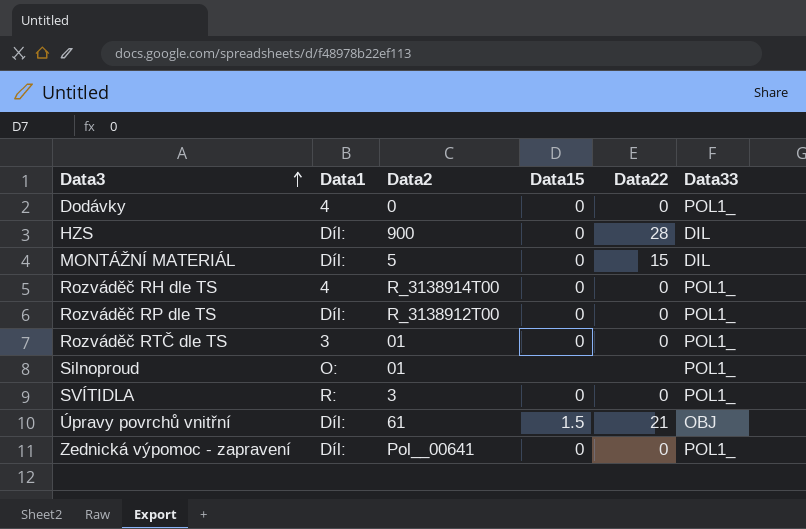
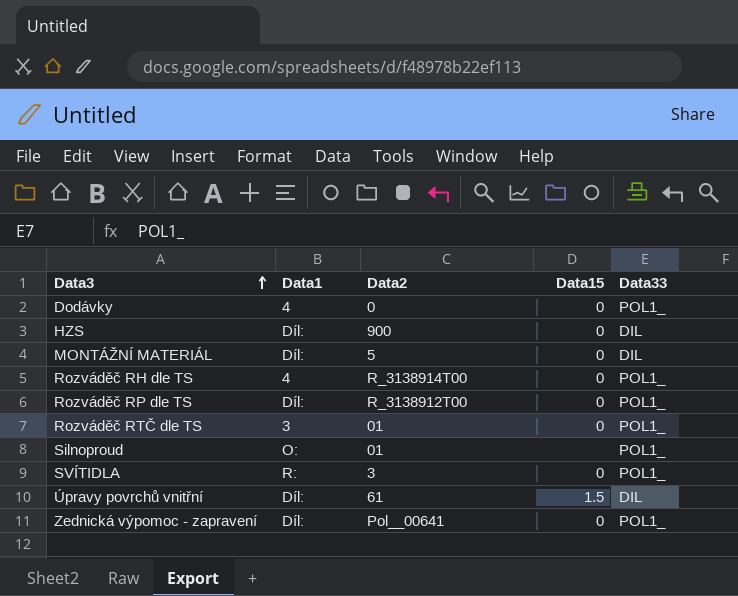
column Data22 | position: 5 -> none
Úpravy povrchů vnitřní | Data33: OBJ -> DIL

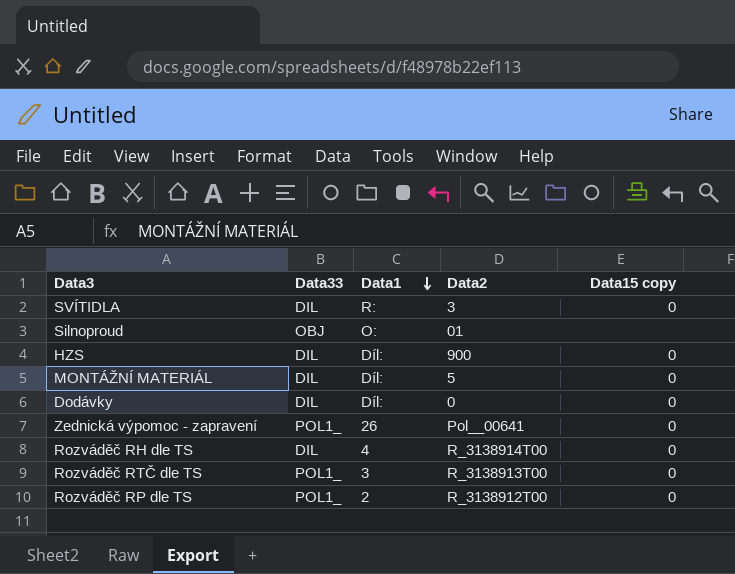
row order: Data3 ascending -> Data1 descending
column Data33 | position: 5 -> 2
column name: Data15 -> Data15 copy
row Úpravy povrchů vnitřní: Díl: | 61 | 1.5 | DIL -> none
SVÍTIDLA | Data33: POL1_ -> DIL
Silnoproud | Data33: POL1_ -> OBJ
Dodávky | Data33: POL1_ -> DIL
Dodávky | Data1: 4 -> Díl:
Zednická výpomoc - zapravení | Data1: Díl: -> 26
Rozváděč RH dle TS | Data33: POL1_ -> DIL
Rozváděč RTČ dle TS | Data2: 01 -> R_3138913T00
Rozváděč RP dle TS | Data1: Díl: -> 2

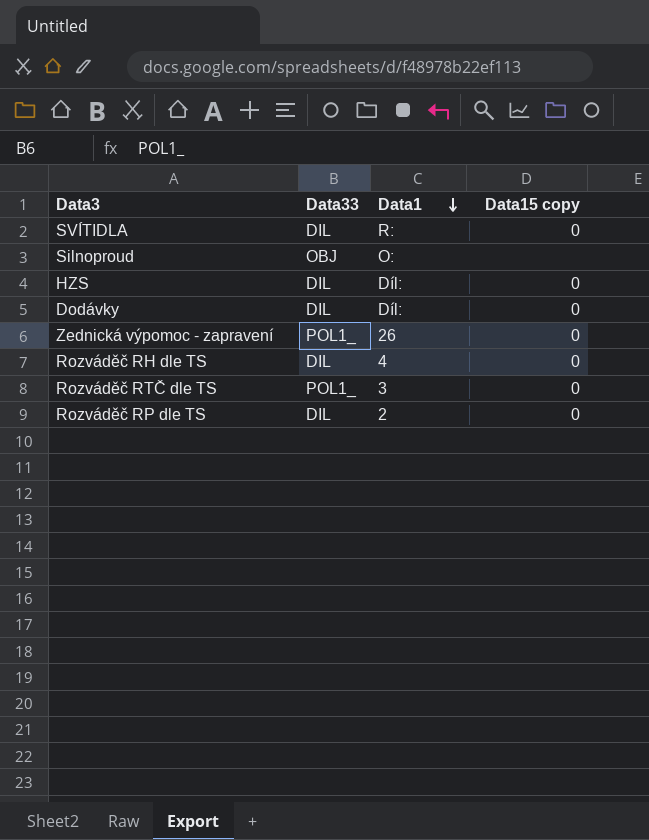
column Data2 | position: 4 -> none
row MONTÁŽNÍ MATERIÁL: DIL | Díl: | 5 | 0 -> none
Rozváděč RP dle TS | Data33: POL1_ -> DIL

